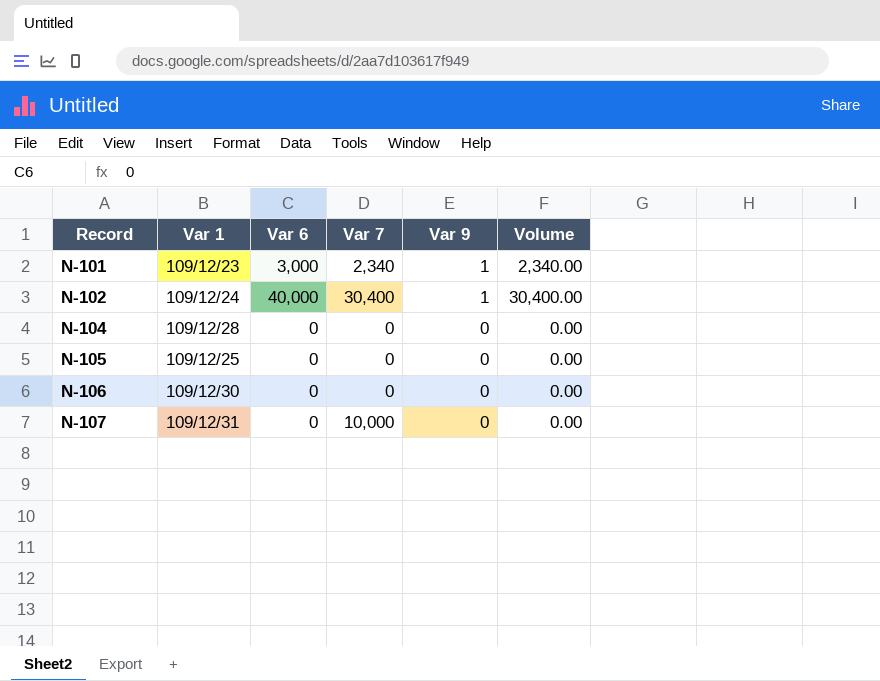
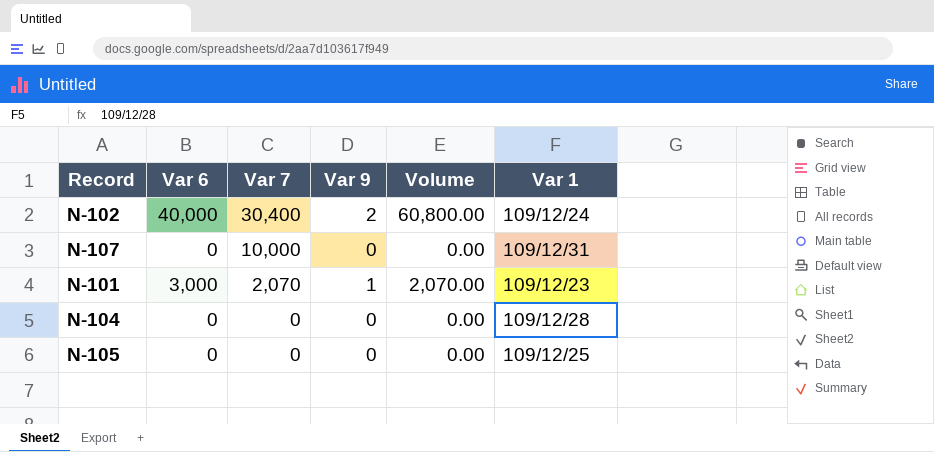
row order: Record ascending -> Var 7 descending
column Var 1 | position: 2 -> 6
row N-106: 109/12/30 | 0 | 0 | 0 | 0.00 -> none
N-102 | Var 9: 1 -> 2
N-102 | Volume: 30,400.00 -> 60,800.00
N-101 | Var 7: 2,340 -> 2,070
N-101 | Volume: 2,340.00 -> 2,070.00

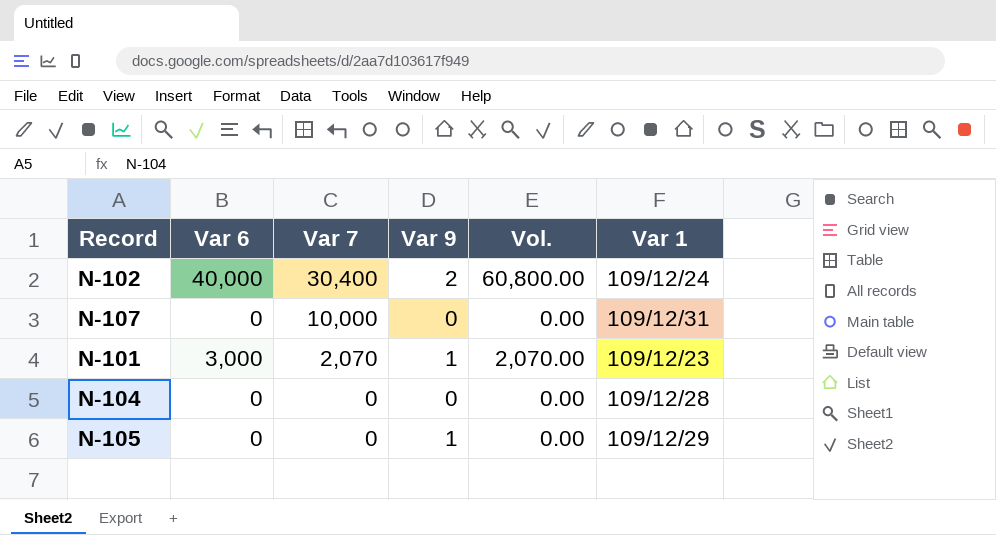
column name: Volume -> Vol.
N-105 | Var 9: 0 -> 1
N-105 | Var 1: 109/12/25 -> 109/12/29

